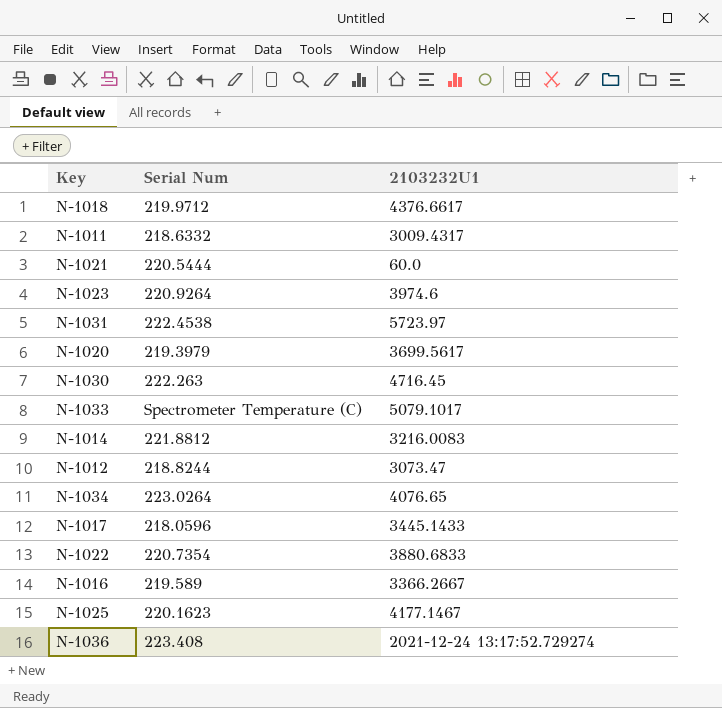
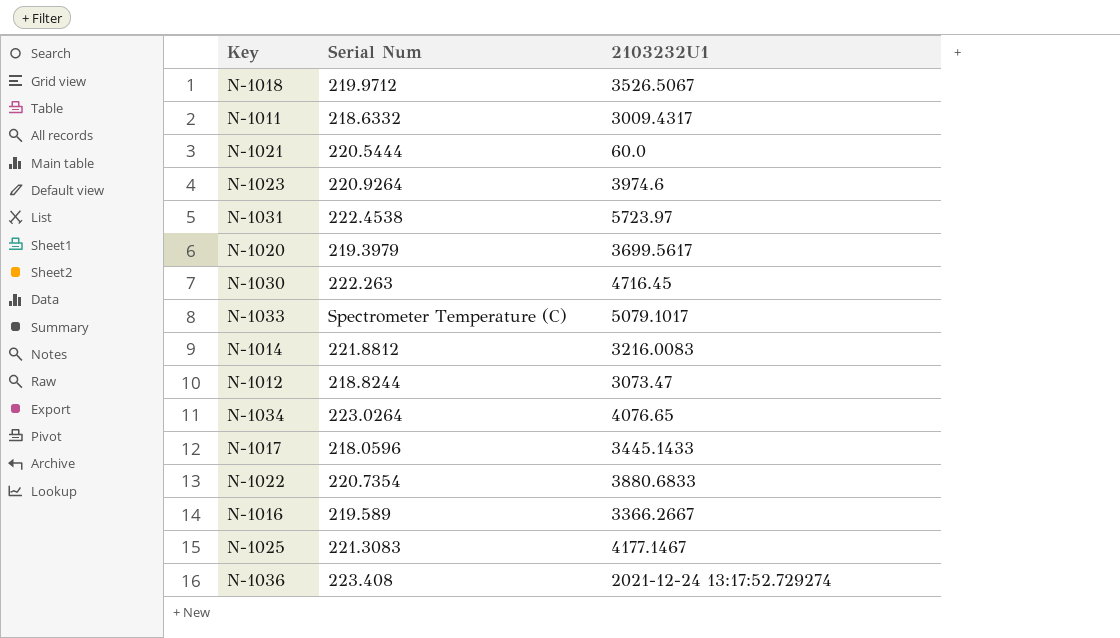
N-1018 | 2103232U1: 4376.6617 -> 3526.5067
N-1025 | Serial Num: 220.1623 -> 221.3083

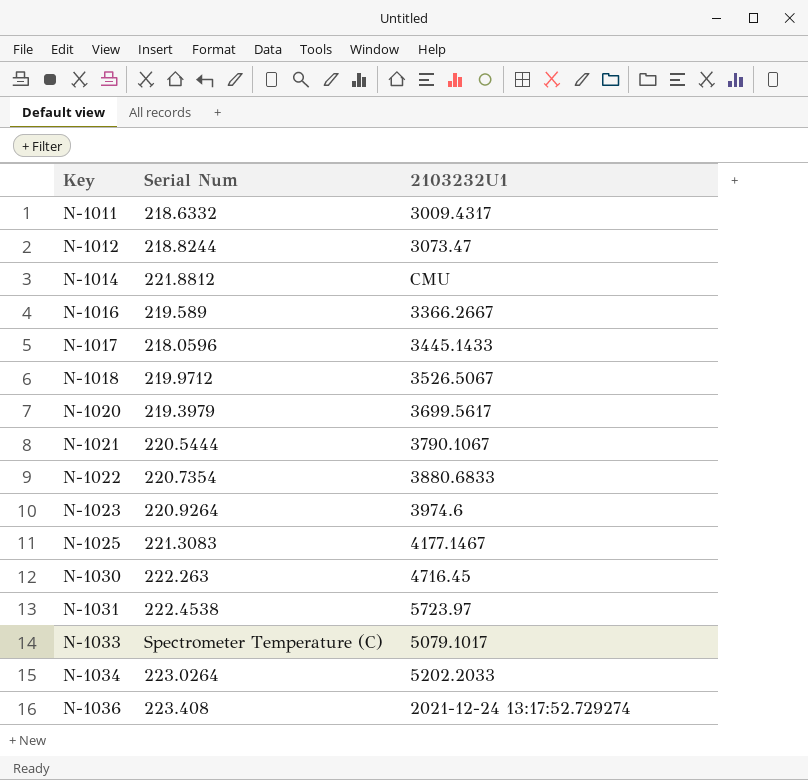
row order: none -> Key ascending
N-1014 | 2103232U1: 3216.0083 -> CMU
N-1021 | 2103232U1: 60.0 -> 3790.1067
N-1034 | 2103232U1: 4076.65 -> 5202.2033

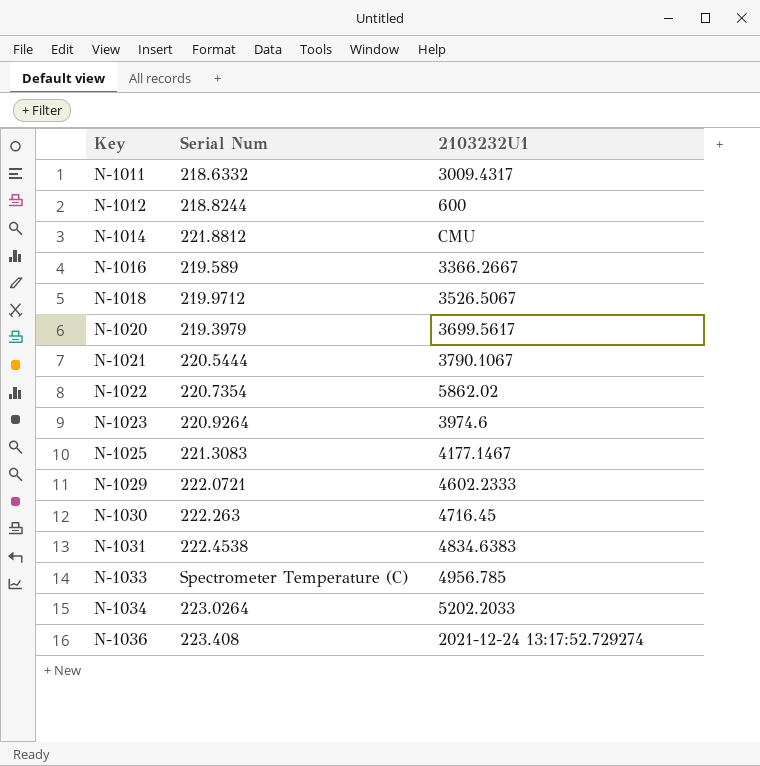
row N-1017: 218.0596 | 3445.1433 -> none
N-1012 | 2103232U1: 3073.47 -> 600
N-1022 | 2103232U1: 3880.6833 -> 5862.02
row N-1029: none -> 222.0721 | 4602.2333
N-1031 | 2103232U1: 5723.97 -> 4834.6383
N-1033 | 2103232U1: 5079.1017 -> 4956.785

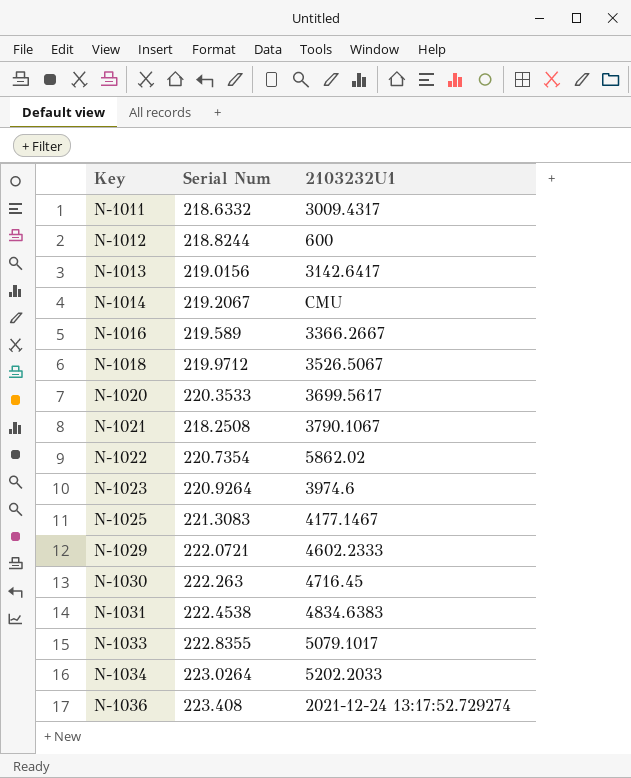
row N-1013: none -> 219.0156 | 3142.6417
N-1014 | Serial Num: 221.8812 -> 219.2067
N-1020 | Serial Num: 219.3979 -> 220.3533
N-1021 | Serial Num: 220.5444 -> 218.2508
N-1033 | Serial Num: Spectrometer Temperature (C) -> 222.8355
N-1033 | 2103232U1: 4956.785 -> 5079.1017

